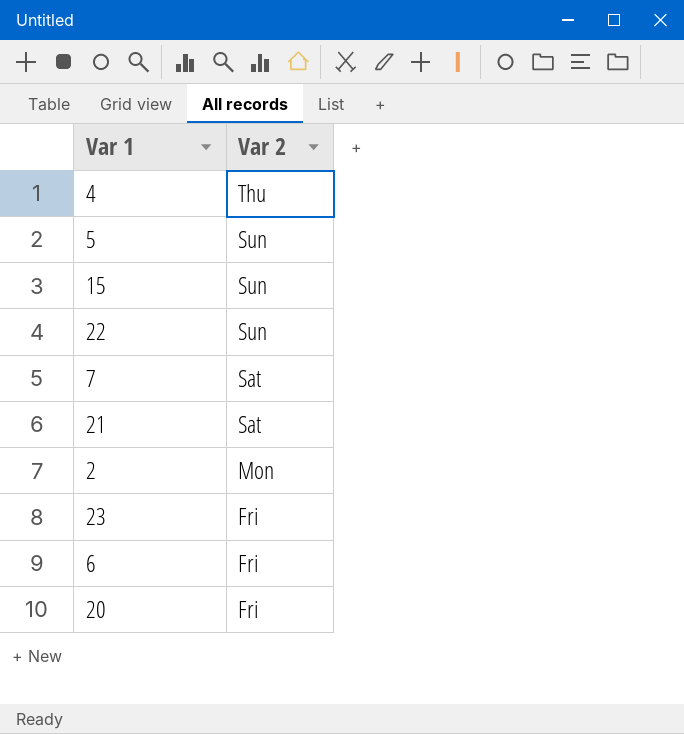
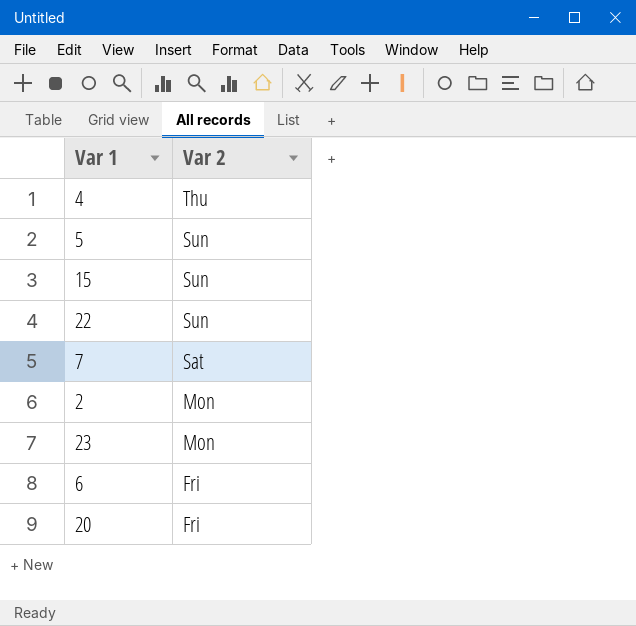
row 21: Sat -> none
23 | Var 2: Fri -> Mon

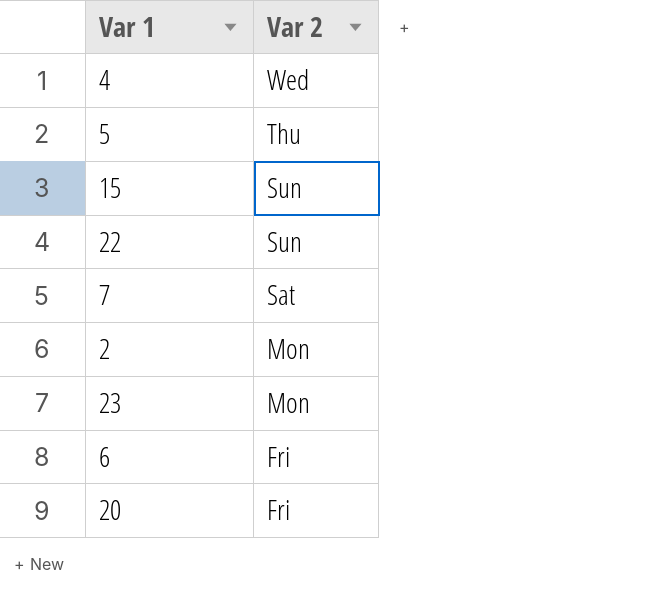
4 | Var 2: Thu -> Wed
5 | Var 2: Sun -> Thu

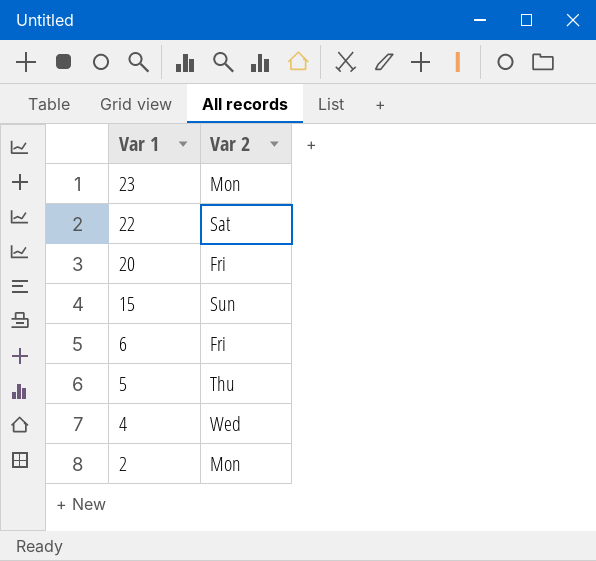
row order: Var 2 descending -> Var 1 descending
row 7: Sat -> none
22 | Var 2: Sun -> Sat

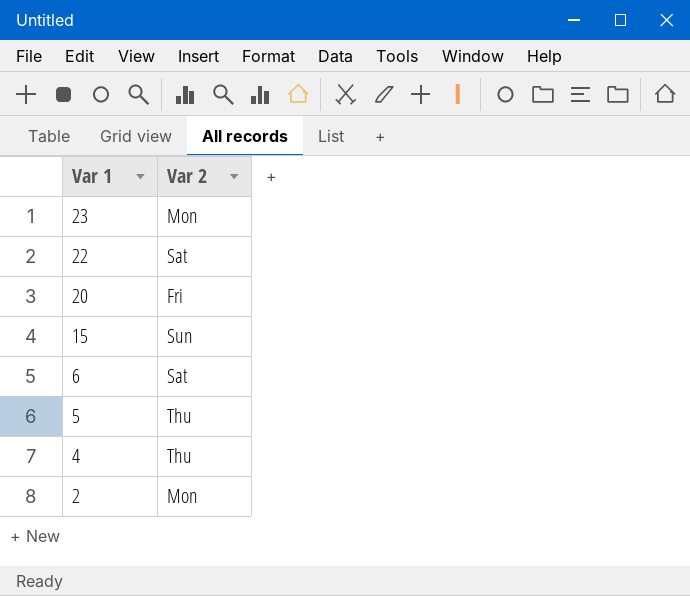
6 | Var 2: Fri -> Sat
4 | Var 2: Wed -> Thu

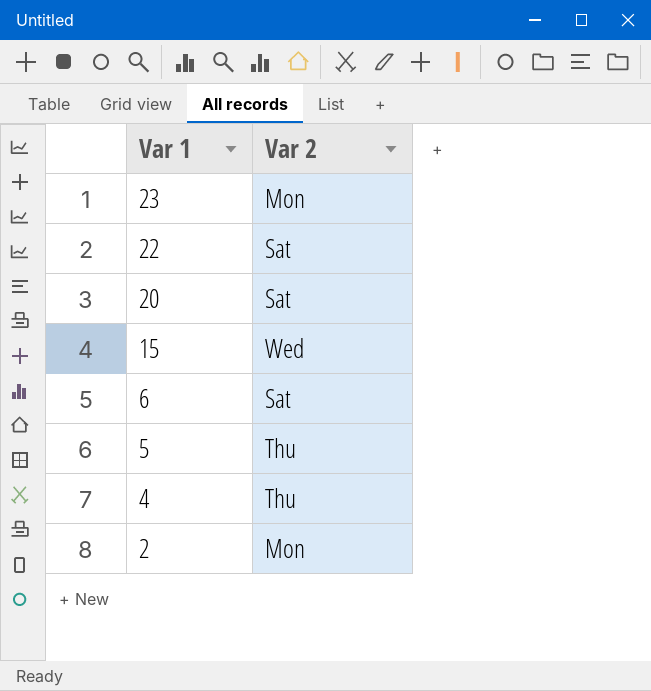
20 | Var 2: Fri -> Sat
15 | Var 2: Sun -> Wed

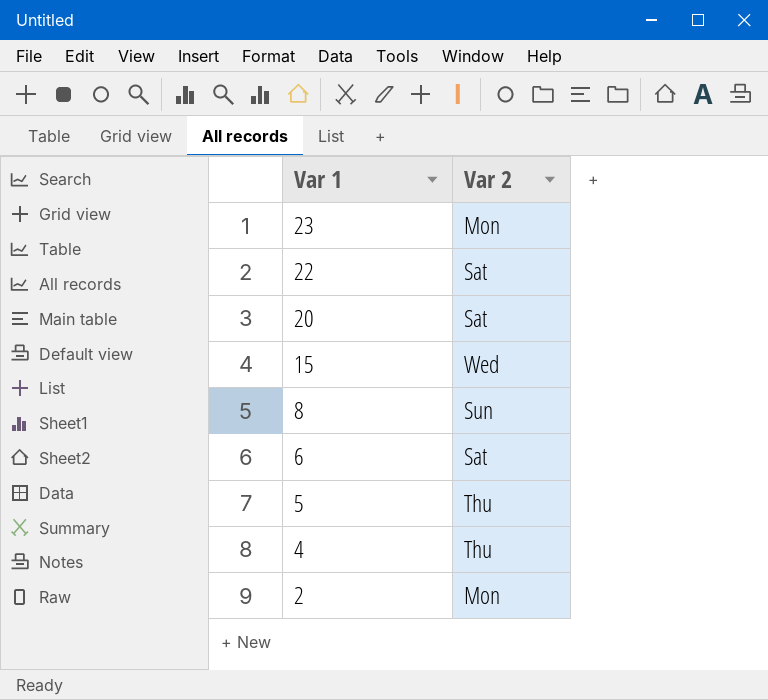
row 8: none -> Sun

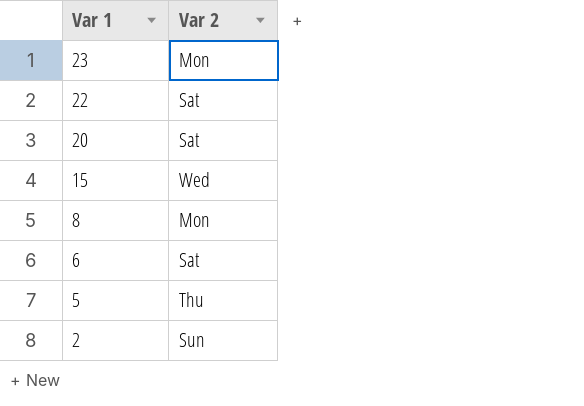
row 4: Thu -> none
8 | Var 2: Sun -> Mon
2 | Var 2: Mon -> Sun

